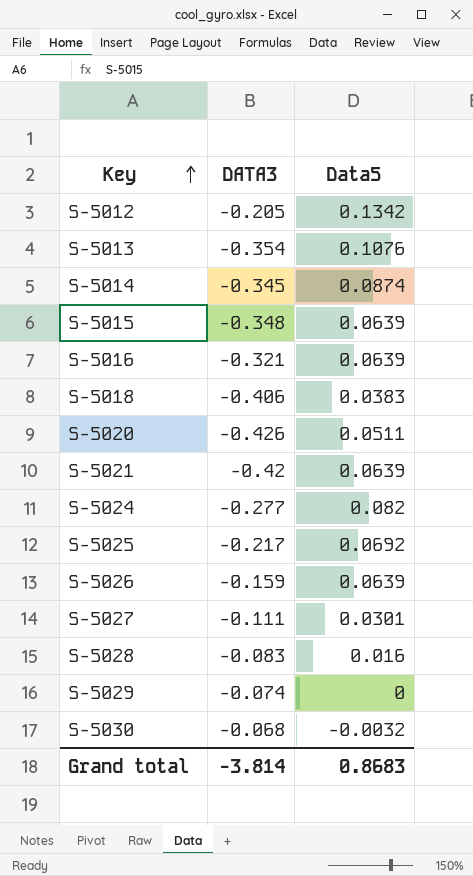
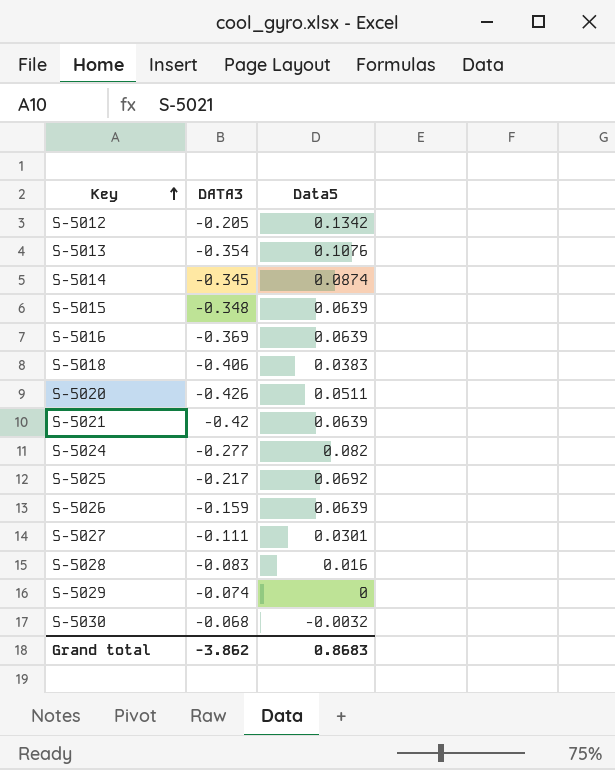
S-5016 | DATA3: -0.321 -> -0.369
Grand total | DATA3: -3.814 -> -3.862

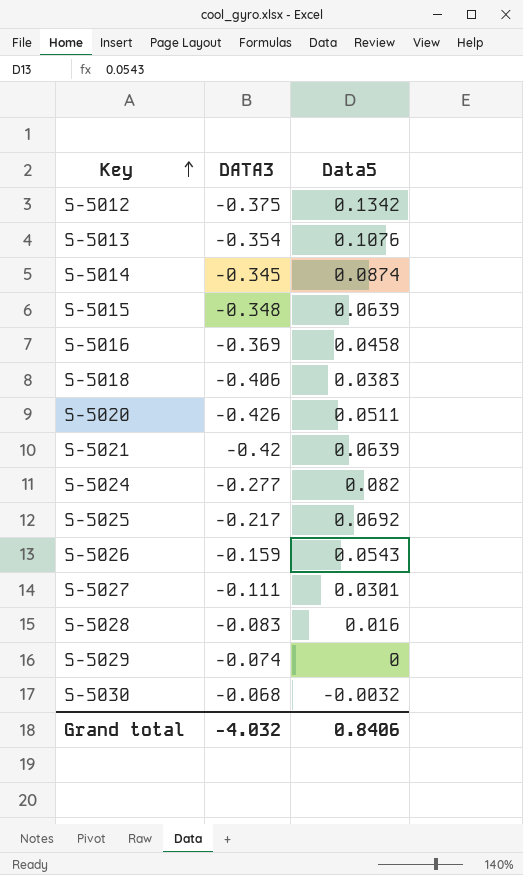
S-5012 | DATA3: -0.205 -> -0.375
S-5016 | Data5: 0.0639 -> 0.0458
S-5026 | Data5: 0.0639 -> 0.0543
Grand total | DATA3: -3.862 -> -4.032
Grand total | Data5: 0.8683 -> 0.8406

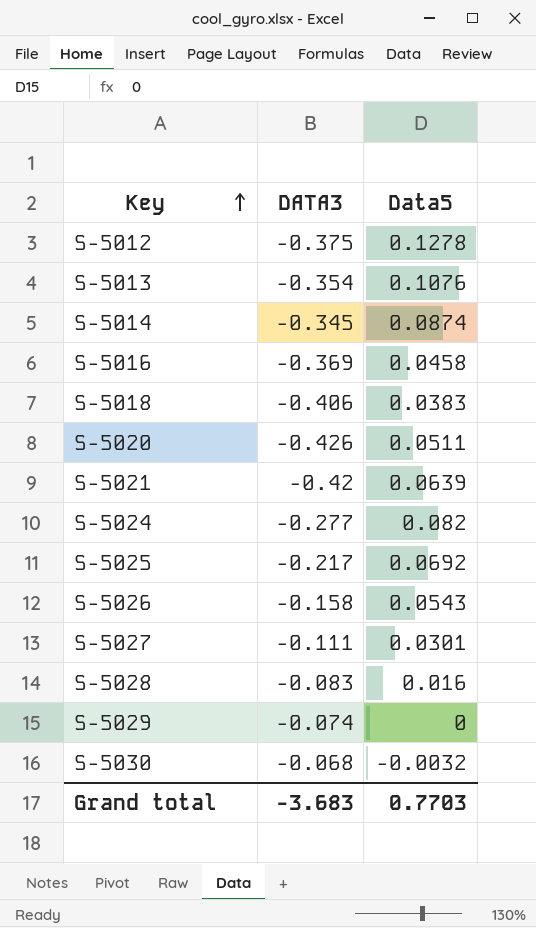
row S-5015: -0.348 | 0.0639 -> none
S-5012 | Data5: 0.1342 -> 0.1278
S-5026 | DATA3: -0.159 -> -0.158
Grand total | DATA3: -4.032 -> -3.683
Grand total | Data5: 0.8406 -> 0.7703

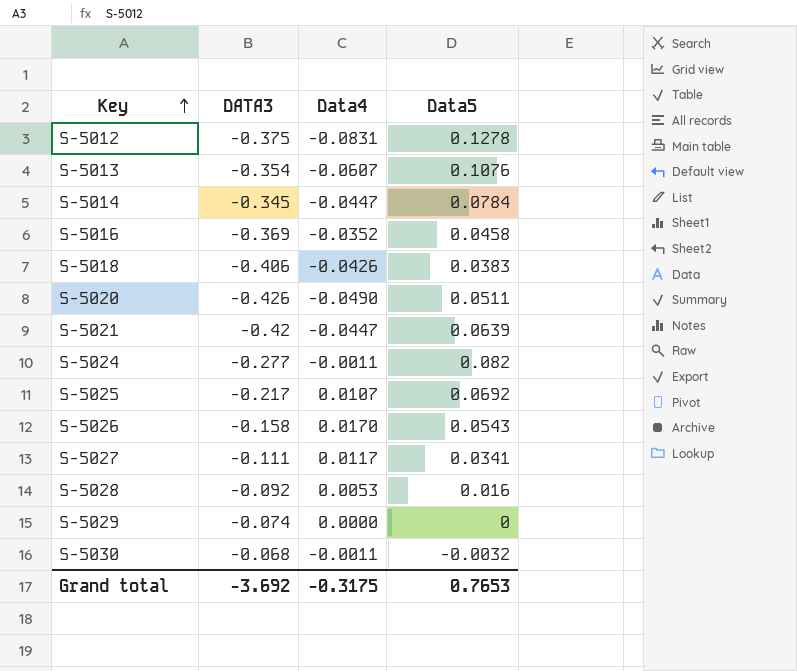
column Data4 | position: none -> 3
S-5014 | Data5: 0.0874 -> 0.0784
S-5027 | Data5: 0.0301 -> 0.0341
S-5028 | DATA3: -0.083 -> -0.092
Grand total | DATA3: -3.683 -> -3.692
Grand total | Data5: 0.7703 -> 0.7653

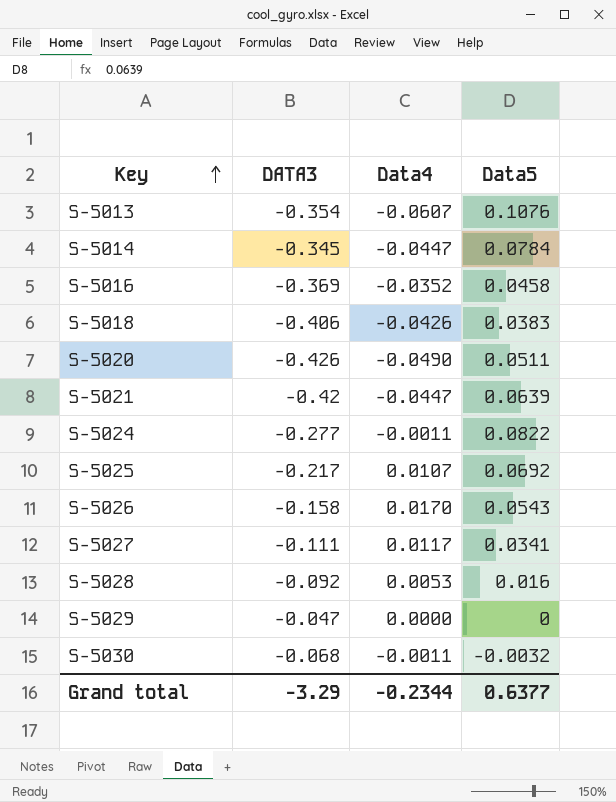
row S-5012: -0.375 | -0.0831 | 0.1278 -> none
S-5024 | Data5: 0.082 -> 0.0822
S-5029 | DATA3: -0.074 -> -0.047
Grand total | DATA3: -3.692 -> -3.29
Grand total | Data4: -0.3175 -> -0.2344
Grand total | Data5: 0.7653 -> 0.6377

